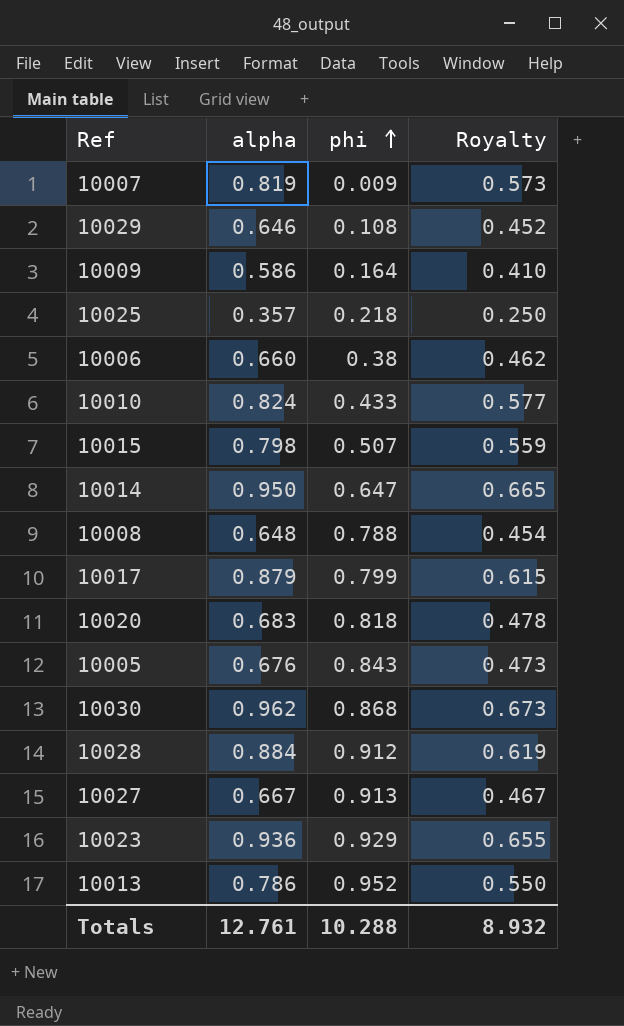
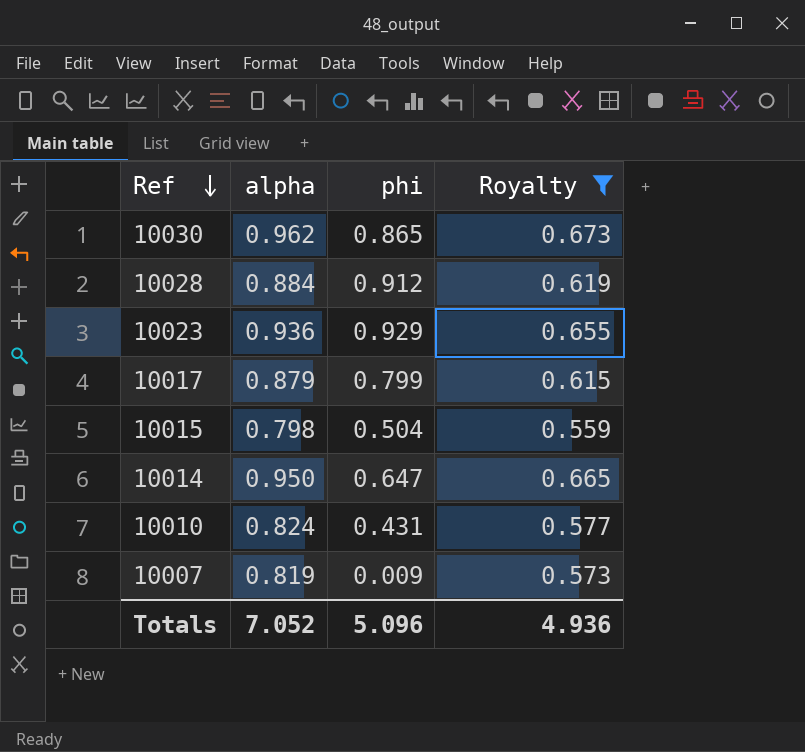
filter: none -> Royalty >= 0.559
row order: phi ascending -> Ref descending
10030 | phi: 0.868 -> 0.865
10015 | phi: 0.507 -> 0.504
10010 | phi: 0.433 -> 0.431
Totals | alpha: 12.761 -> 7.052
Totals | phi: 10.288 -> 5.096
Totals | Royalty: 8.932 -> 4.936

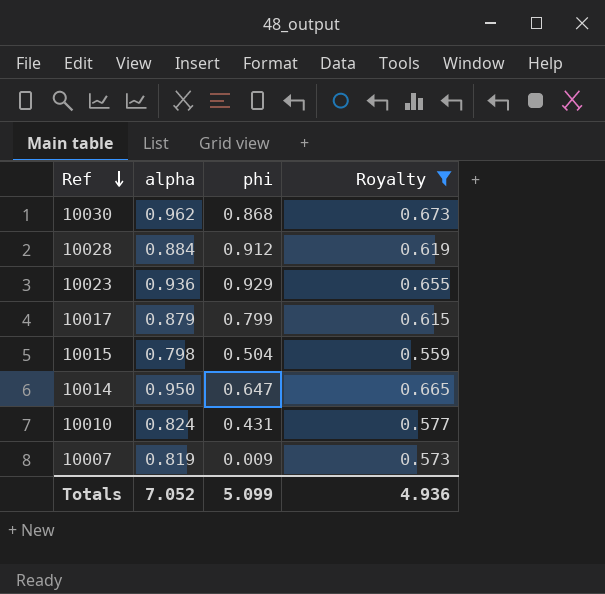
10030 | phi: 0.865 -> 0.868
Totals | phi: 5.096 -> 5.099

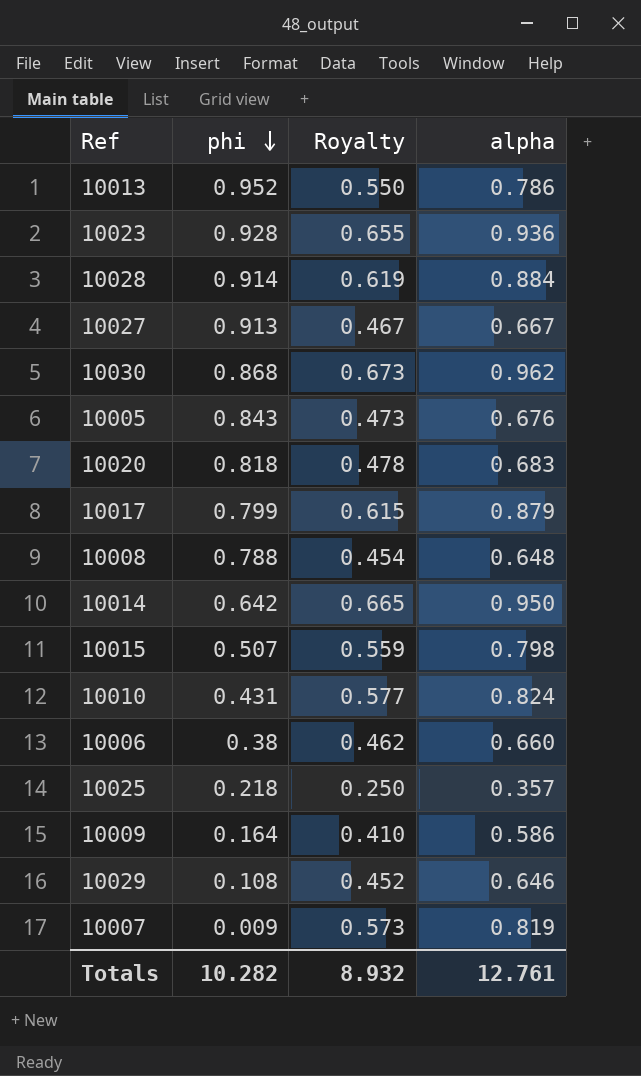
filter: Royalty >= 0.559 -> none
row order: Ref descending -> phi descending
column alpha | position: 2 -> 4
10023 | phi: 0.929 -> 0.928
10028 | phi: 0.912 -> 0.914
10014 | phi: 0.647 -> 0.642
10015 | phi: 0.504 -> 0.507
Totals | phi: 5.099 -> 10.282
Totals | Royalty: 4.936 -> 8.932
Totals | alpha: 7.052 -> 12.761

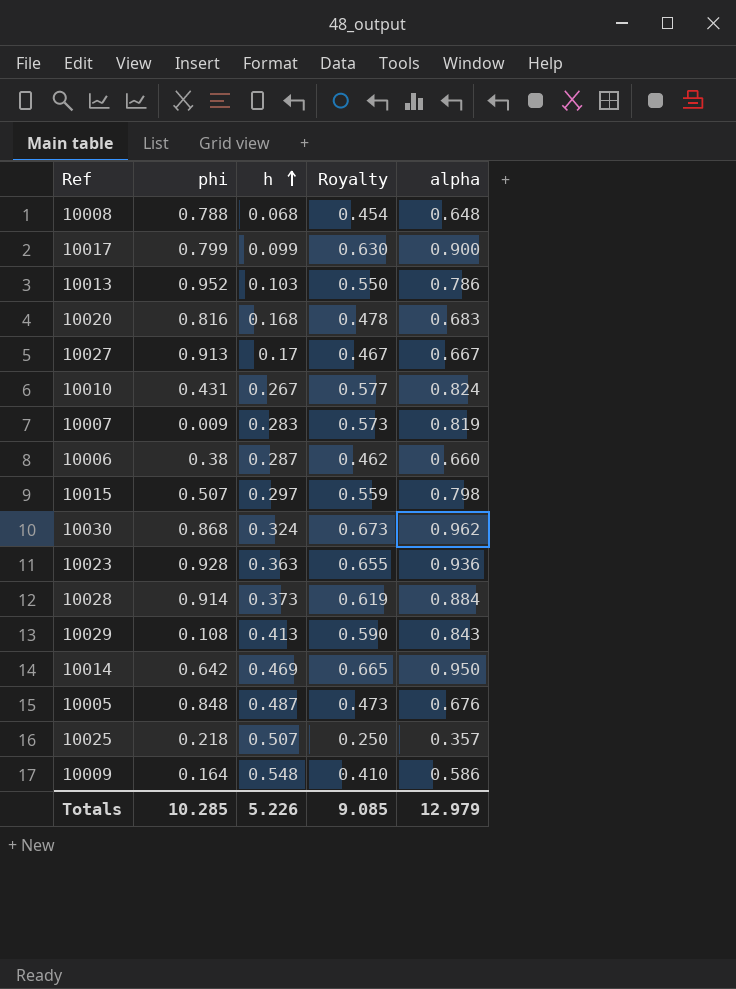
row order: phi descending -> h ascending
column h | position: none -> 3
10017 | Royalty: 0.615 -> 0.630
10017 | alpha: 0.879 -> 0.900
10020 | phi: 0.818 -> 0.816
10029 | Royalty: 0.452 -> 0.590
10029 | alpha: 0.646 -> 0.843
10005 | phi: 0.843 -> 0.848
Totals | phi: 10.282 -> 10.285
Totals | Royalty: 8.932 -> 9.085
Totals | alpha: 12.761 -> 12.979

